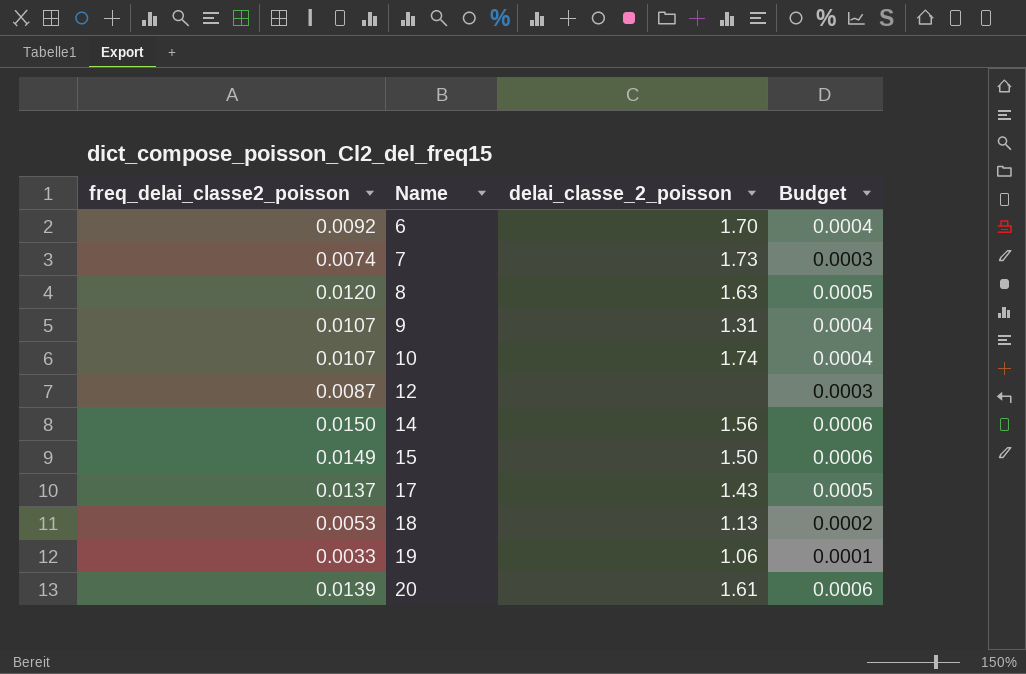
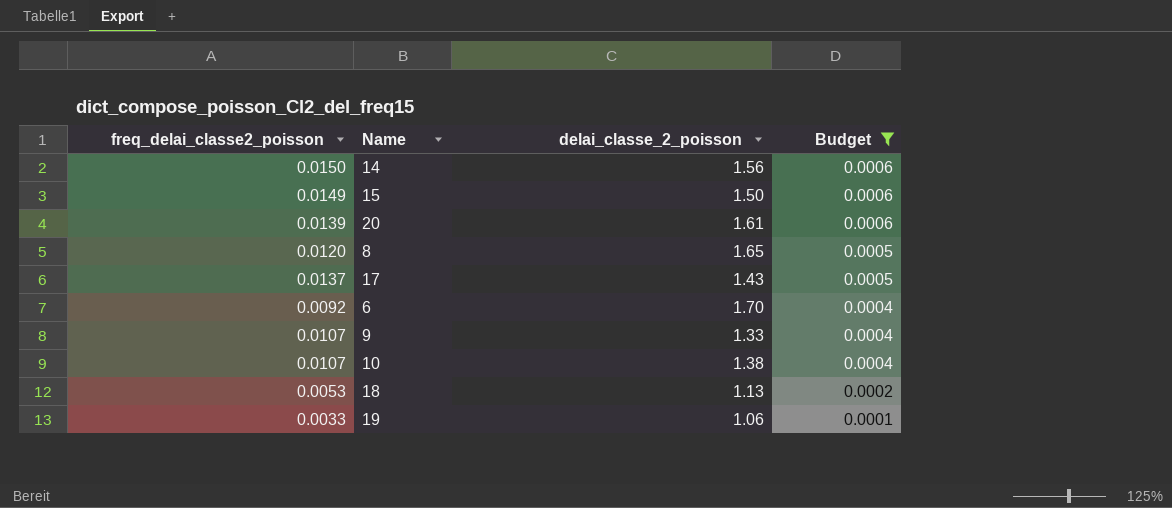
filter: none -> Budget != 0.0003
row order: Name ascending -> Budget descending
8 | delai_classe_2_poisson: 1.63 -> 1.65
9 | delai_classe_2_poisson: 1.31 -> 1.33
10 | delai_classe_2_poisson: 1.74 -> 1.38

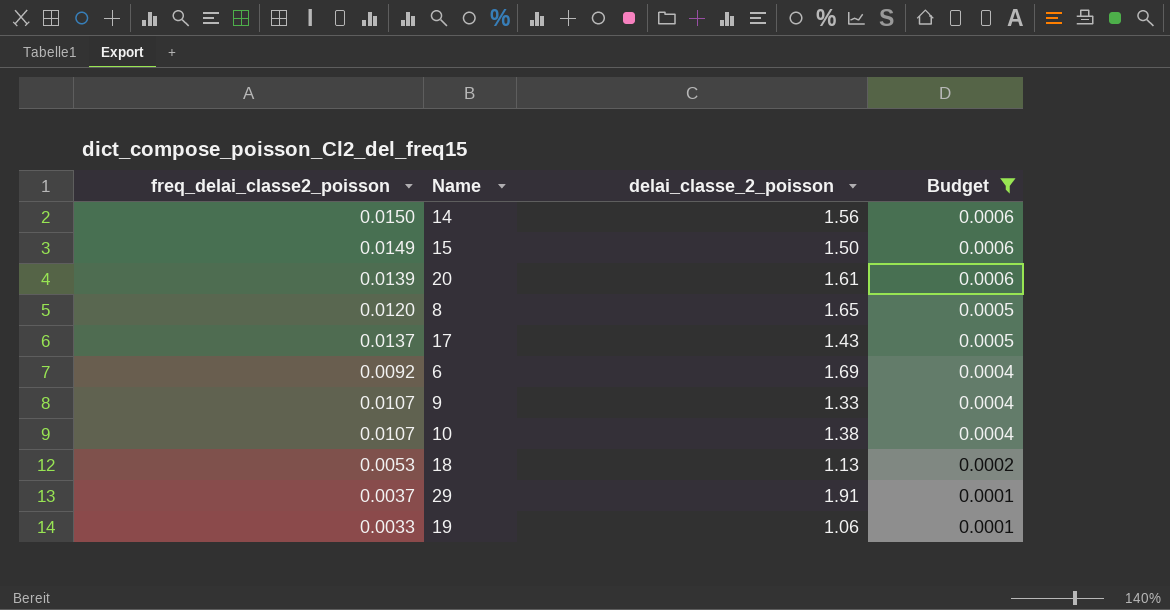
6 | delai_classe_2_poisson: 1.70 -> 1.69
row 29: none -> 0.0037 | 1.91 | 0.0001

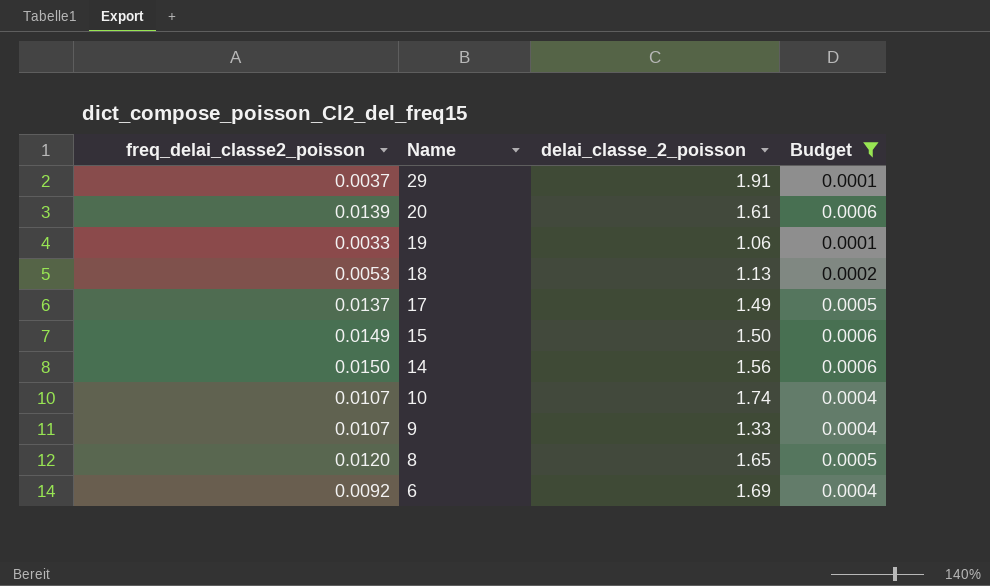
row order: Budget descending -> Name descending
17 | delai_classe_2_poisson: 1.43 -> 1.49
10 | delai_classe_2_poisson: 1.38 -> 1.74

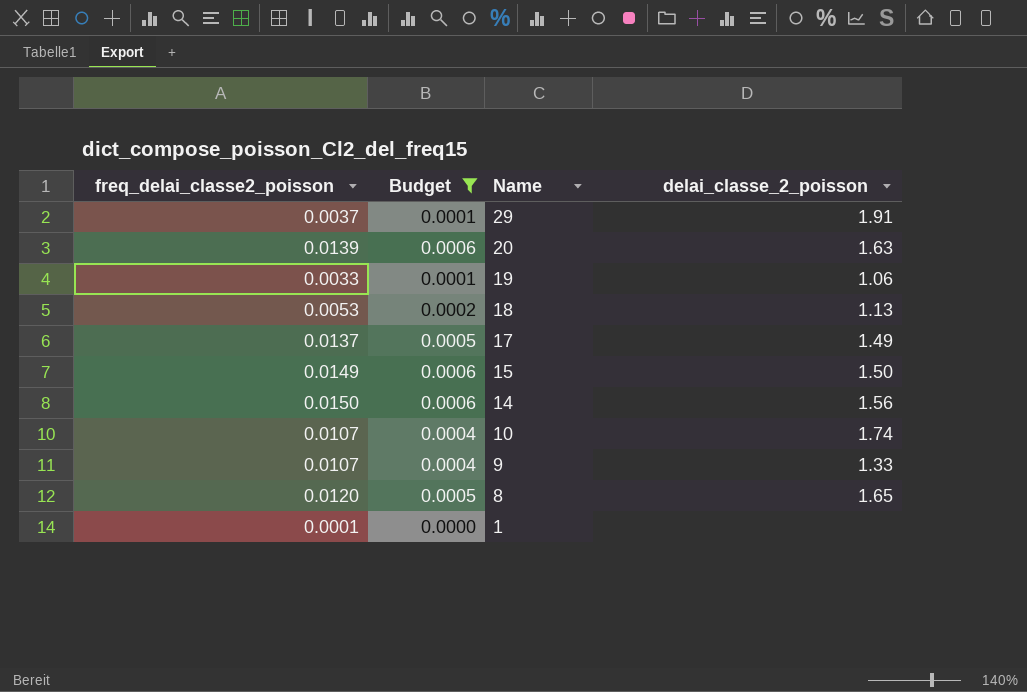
column Budget | position: 4 -> 2
row 6: 0.0092 | 1.69 | 0.0004 -> none
20 | delai_classe_2_poisson: 1.61 -> 1.63
row 1: none -> 0.0001 | 0.0000 | none

